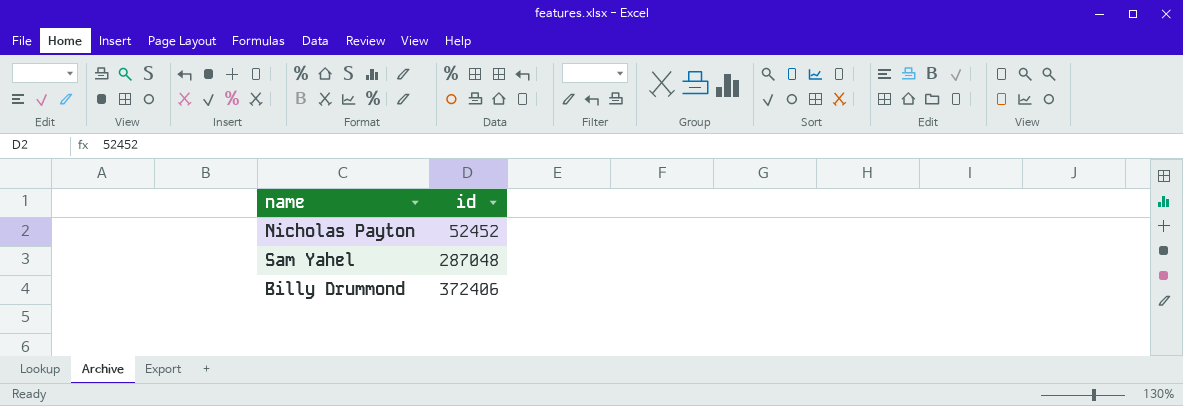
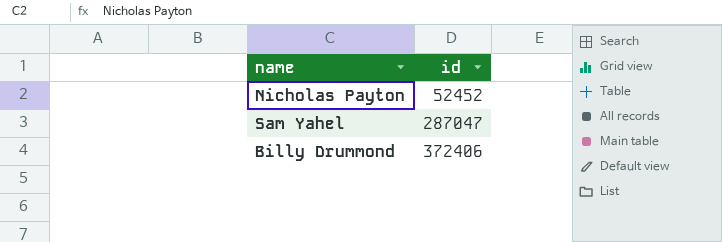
Sam Yahel | id: 287048 -> 287047

